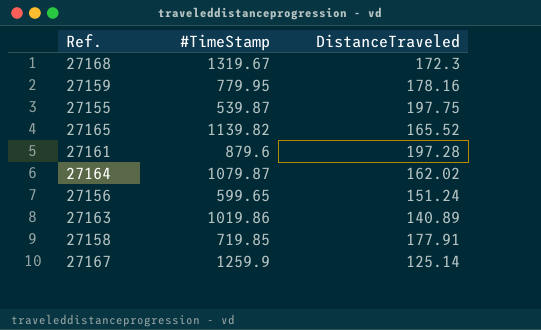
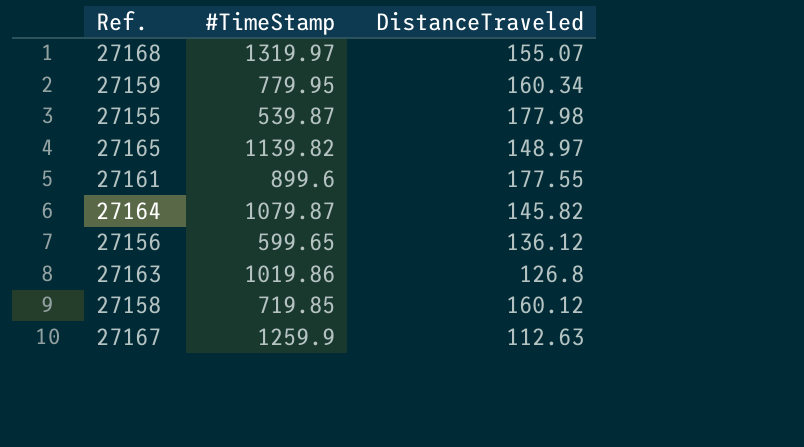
27168 | #TimeStamp: 1319.67 -> 1319.97
27168 | DistanceTraveled: 172.3 -> 155.07
27159 | DistanceTraveled: 178.16 -> 160.34
27155 | DistanceTraveled: 197.75 -> 177.98
27165 | DistanceTraveled: 165.52 -> 148.97
27161 | #TimeStamp: 879.6 -> 899.6
27161 | DistanceTraveled: 197.28 -> 177.55
27164 | DistanceTraveled: 162.02 -> 145.82
27156 | DistanceTraveled: 151.24 -> 136.12
27163 | DistanceTraveled: 140.89 -> 126.8
27158 | DistanceTraveled: 177.91 -> 160.12
27167 | DistanceTraveled: 125.14 -> 112.63

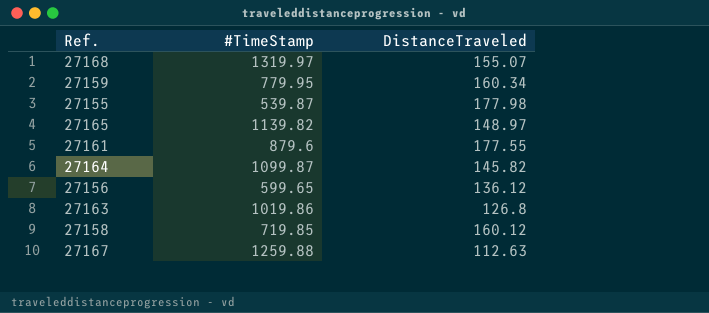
27161 | #TimeStamp: 899.6 -> 879.6
27164 | #TimeStamp: 1079.87 -> 1099.87
27167 | #TimeStamp: 1259.9 -> 1259.88

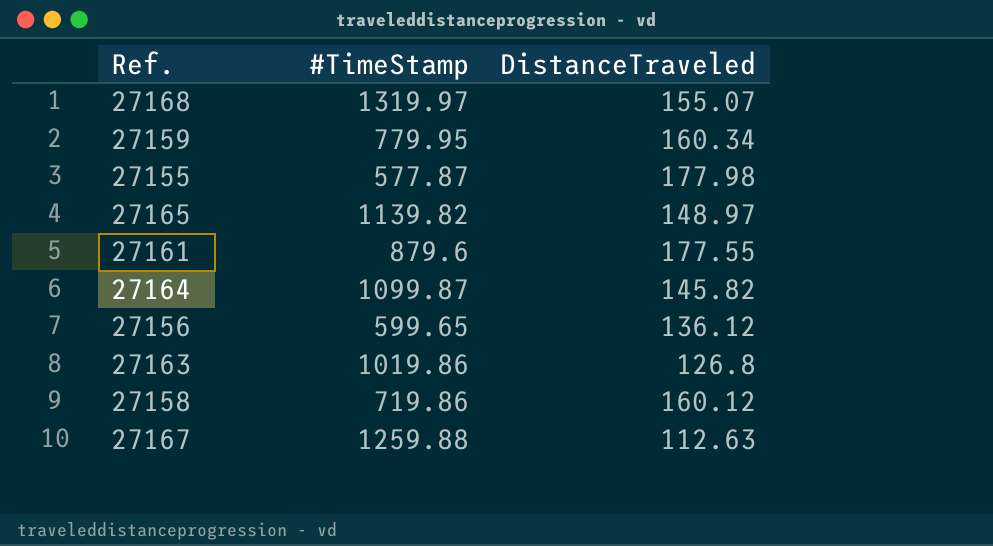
27155 | #TimeStamp: 539.87 -> 577.87
27158 | #TimeStamp: 719.85 -> 719.86

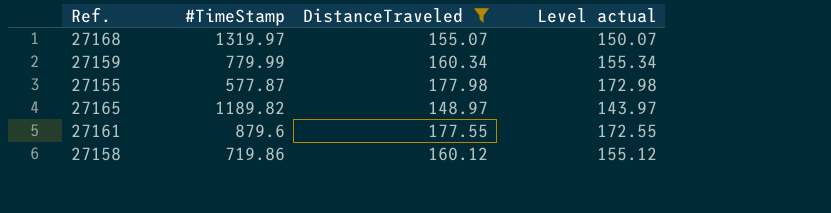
filter: none -> DistanceTraveled >= 148.97
column Level actual | formula: none -> [DistanceTraveled] - 5
27159 | #TimeStamp: 779.95 -> 779.99
27165 | #TimeStamp: 1139.82 -> 1189.82

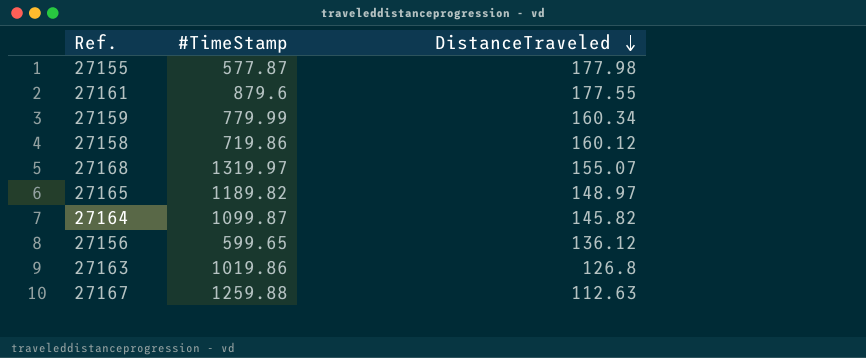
filter: DistanceTraveled >= 148.97 -> none
row order: none -> DistanceTraveled descending
column Level actual | formula: [DistanceTraveled] - 5 -> none

